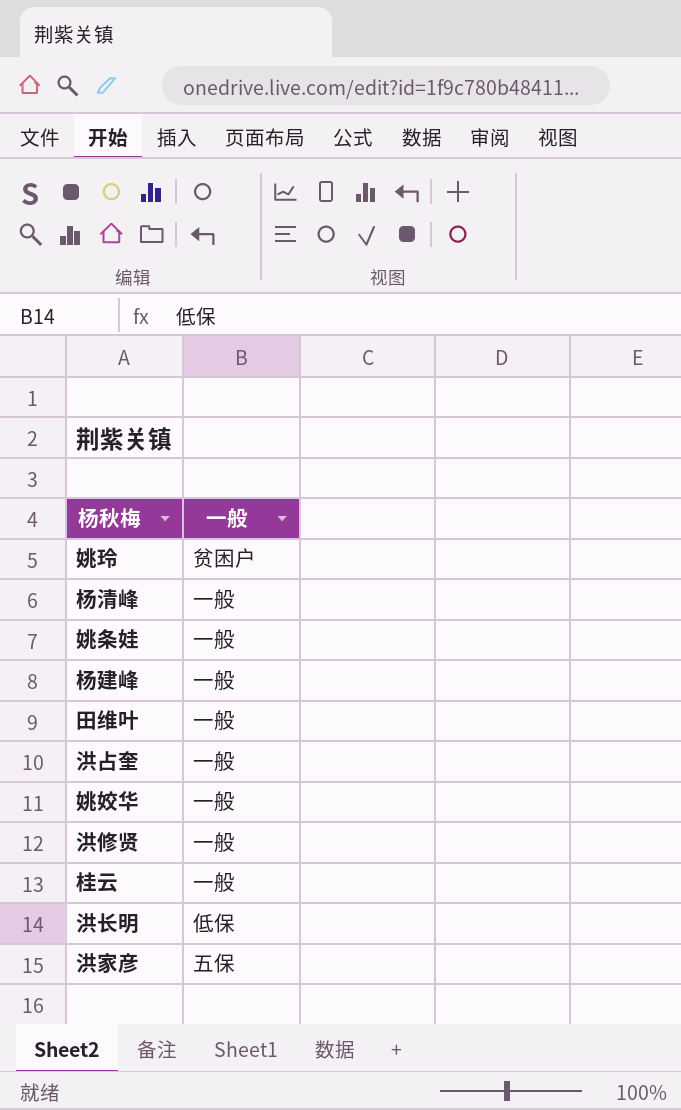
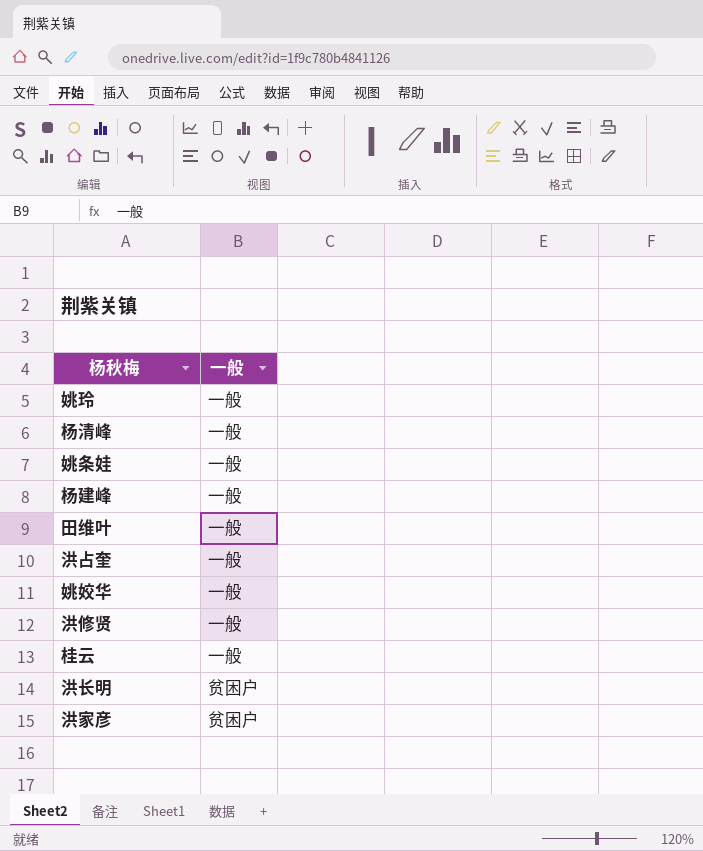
姚玲 | 一般: 贫困户 -> 一般
洪长明 | 一般: 低保 -> 贫困户
洪家彦 | 一般: 五保 -> 贫困户

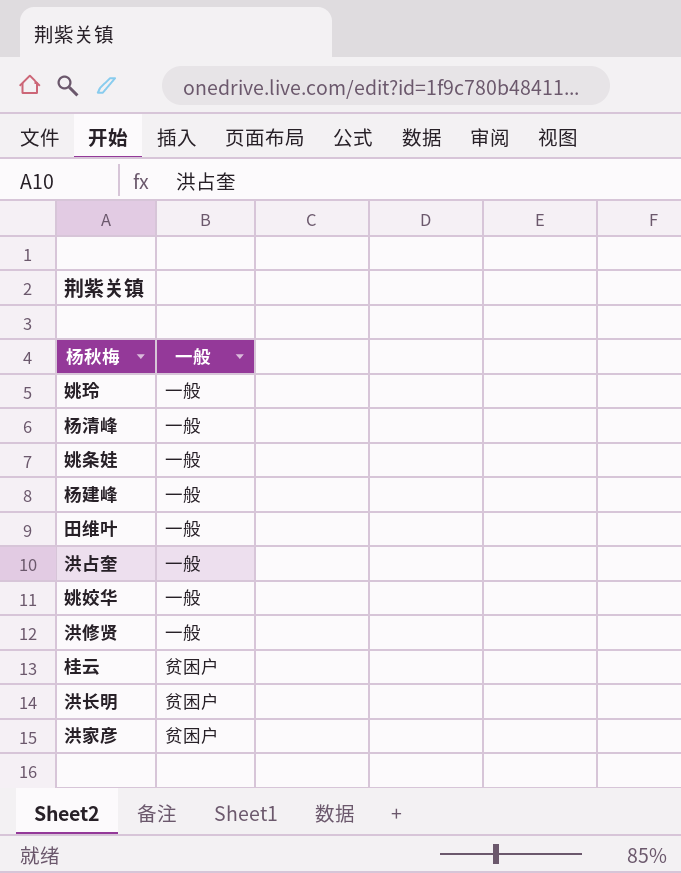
桂云 | 一般: 一般 -> 贫困户

